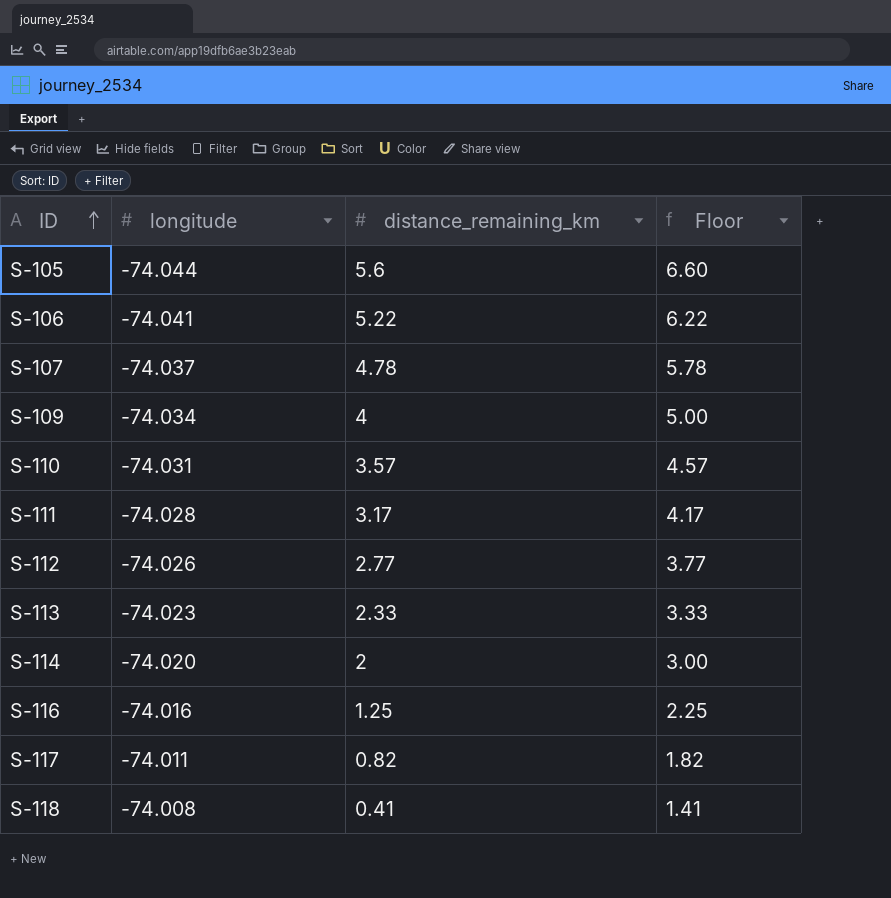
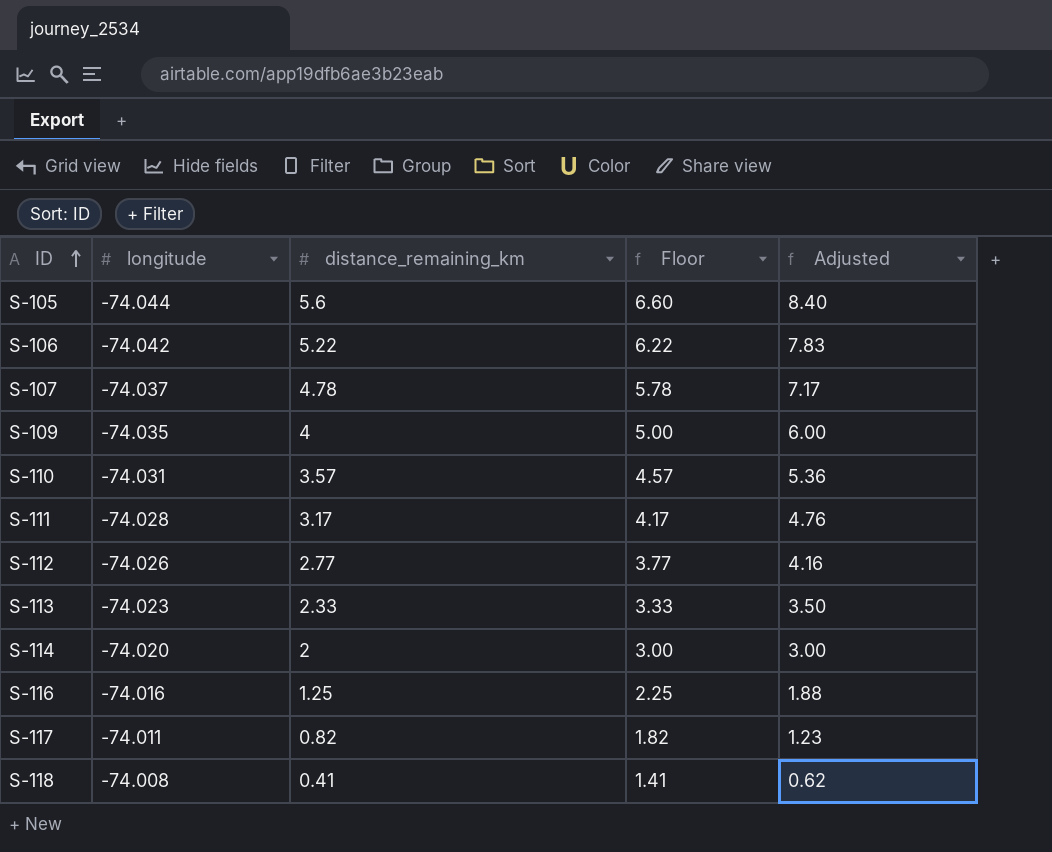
column Adjusted | formula: none -> [distance_remaining_km] * 1.5
S-106 | longitude: -74.041 -> -74.042
S-109 | longitude: -74.034 -> -74.035

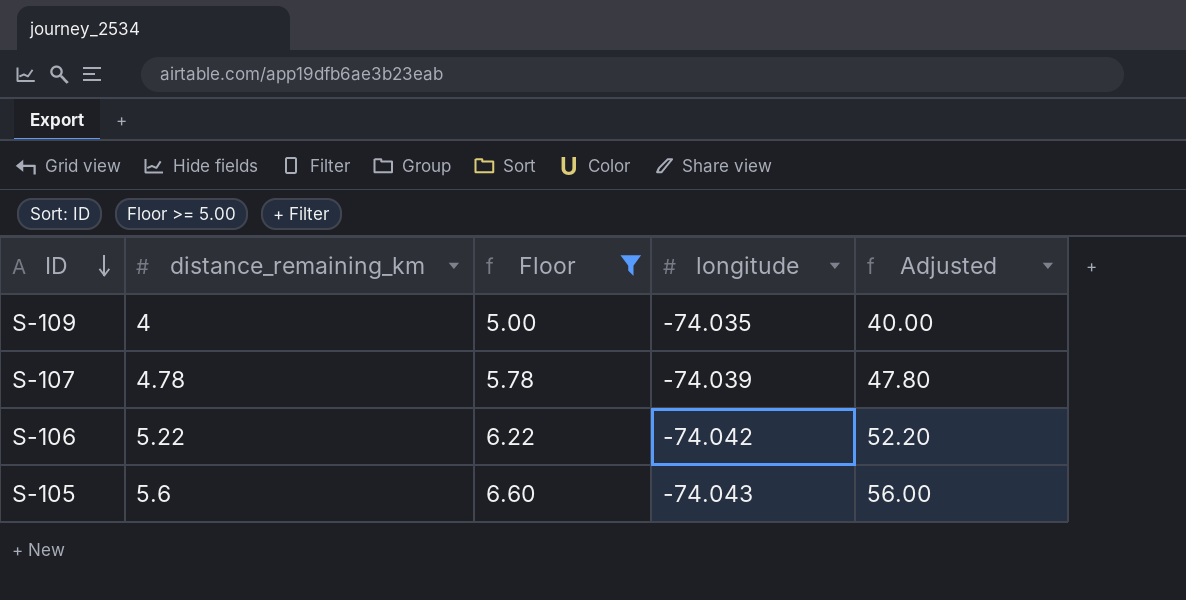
filter: none -> Floor >= 5.00
row order: ID ascending -> ID descending
column longitude | position: 2 -> 4
column Adjusted | formula: [distance_remaining_km] * 1.5 -> [distance_remaining_km] * 10
S-107 | longitude: -74.037 -> -74.039
S-105 | longitude: -74.044 -> -74.043

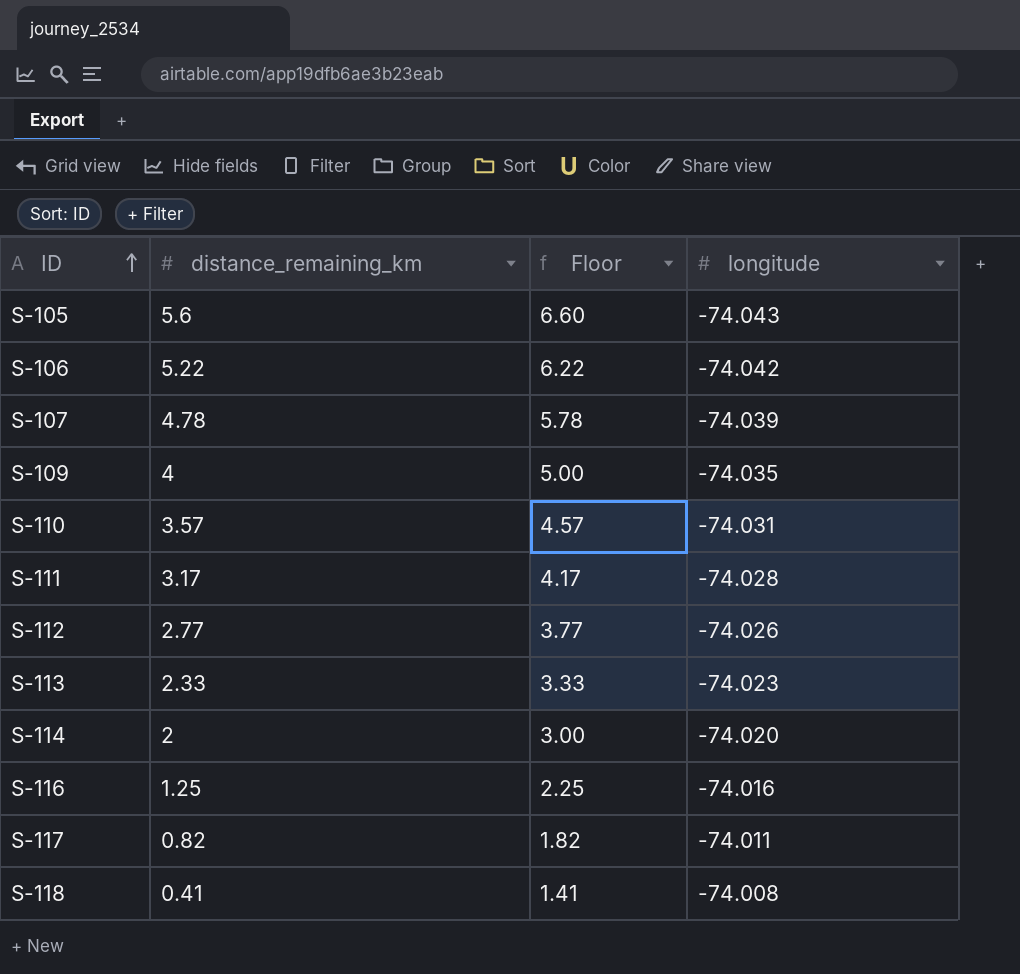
filter: Floor >= 5.00 -> none
row order: ID descending -> ID ascending
column Adjusted | formula: [distance_remaining_km] * 10 -> none

